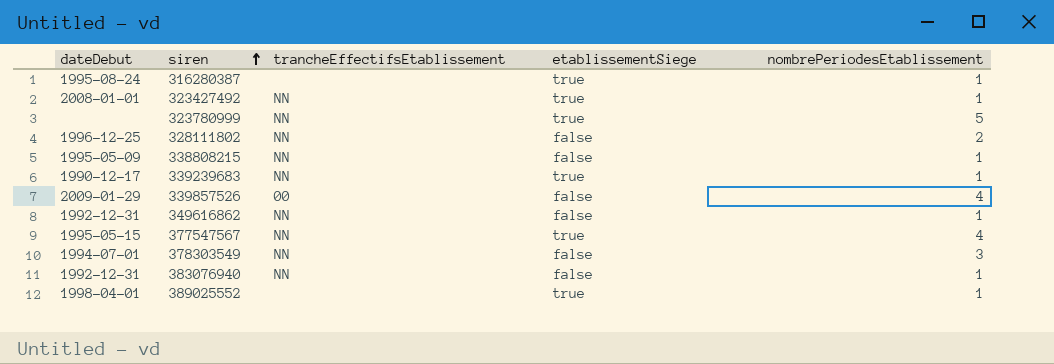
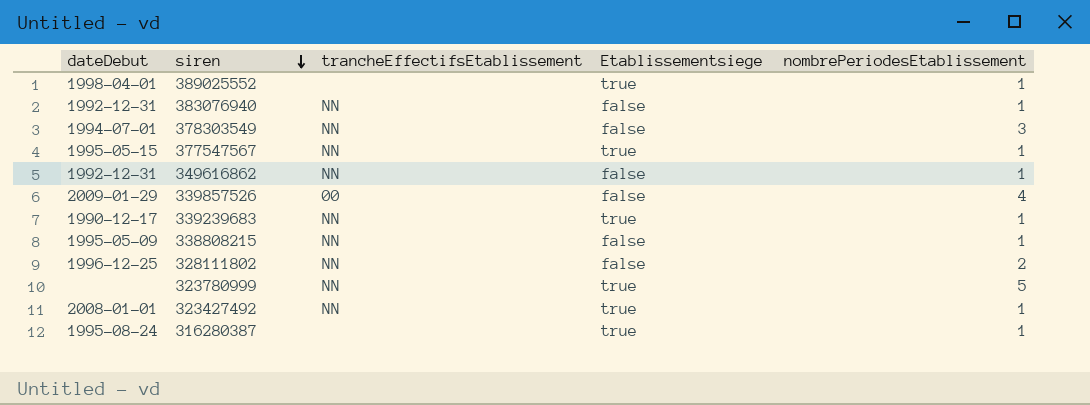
row order: siren ascending -> siren descending
column name: etablissementSiege -> Etablissementsiege
377547567 | nombrePeriodesEtablissement: 4 -> 1

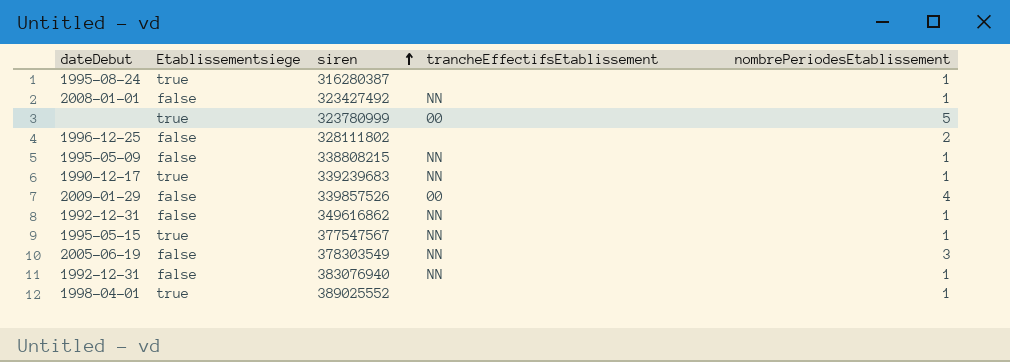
row order: siren descending -> siren ascending
column Etablissementsiege | position: 4 -> 2
323427492 | Etablissementsiege: true -> false
323780999 | trancheEffectifsEtablissement: NN -> 00
328111802 | trancheEffectifsEtablissement: NN -> none
378303549 | dateDebut: 1994-07-01 -> 2005-06-19

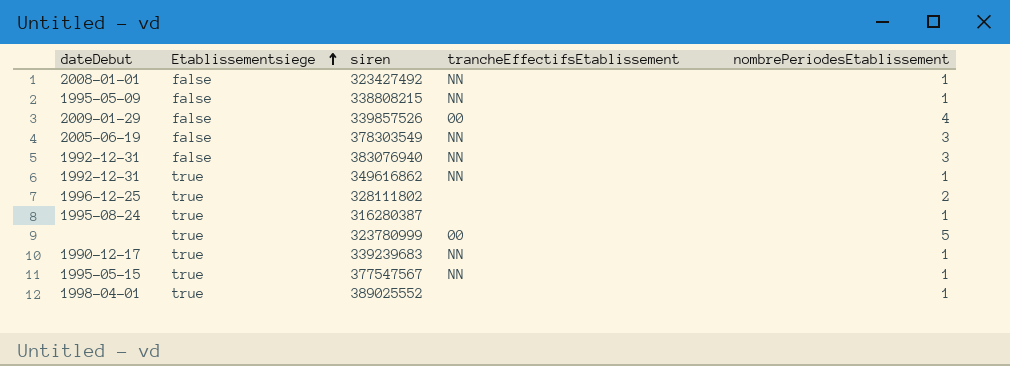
row order: siren ascending -> Etablissementsiege ascending
383076940 | nombrePeriodesEtablissement: 1 -> 3
349616862 | Etablissementsiege: false -> true
328111802 | Etablissementsiege: false -> true

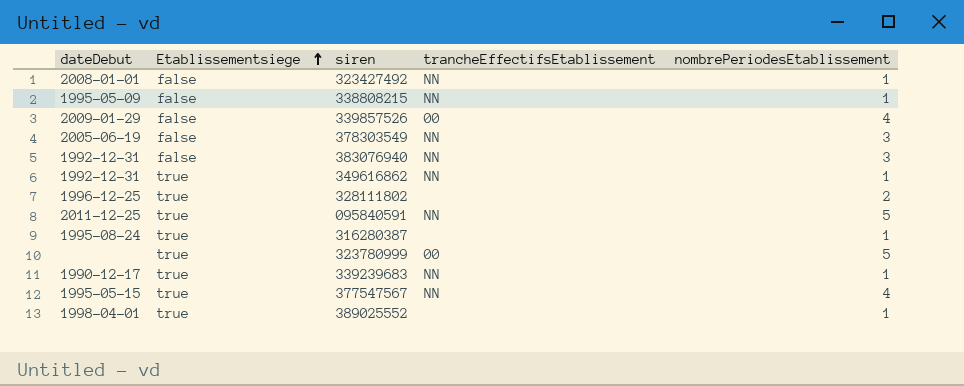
row 095840591: none -> 2011-12-25 | true | NN | 5
377547567 | nombrePeriodesEtablissement: 1 -> 4

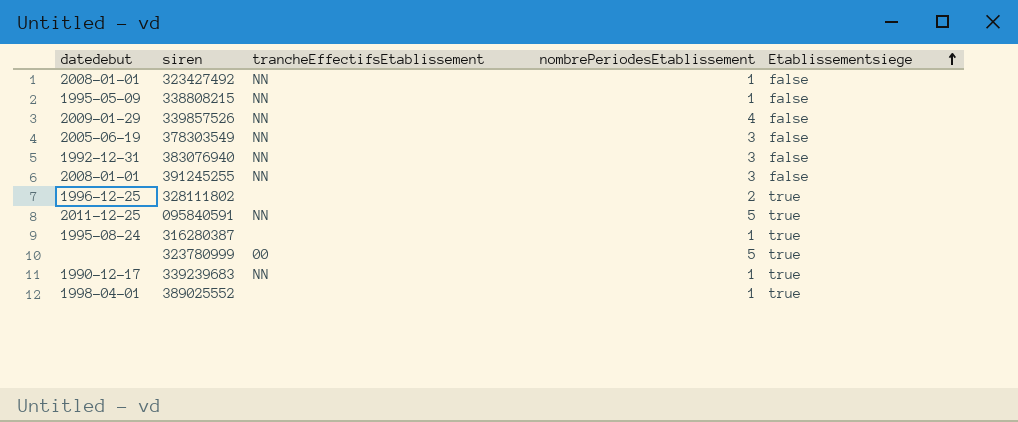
column name: dateDebut -> datedebut
column Etablissementsiege | position: 2 -> 5
row 349616862: 1992-12-31 | true | NN | 1 -> none
row 377547567: 1995-05-15 | true | NN | 4 -> none
339857526 | trancheEffectifsEtablissement: 00 -> NN
row 391245255: none -> 2008-01-01 | NN | 3 | false

